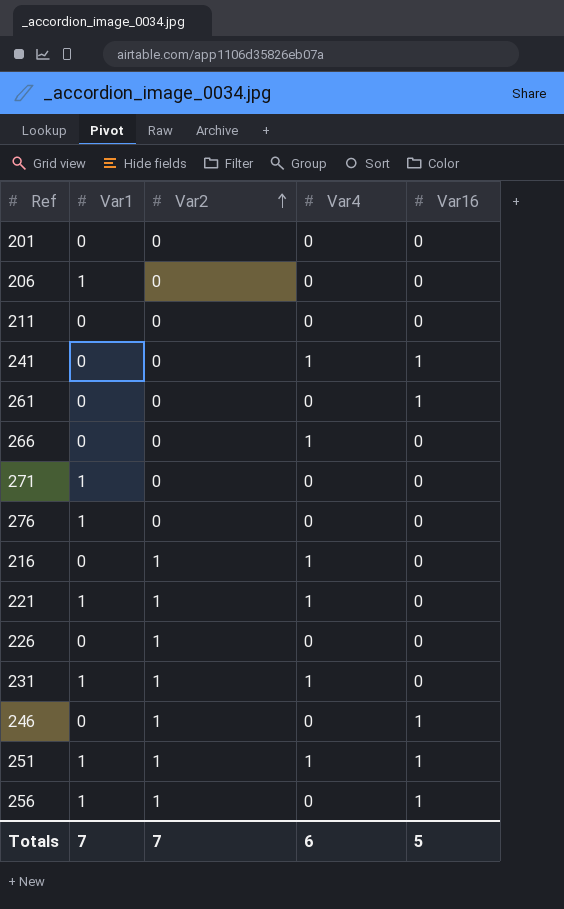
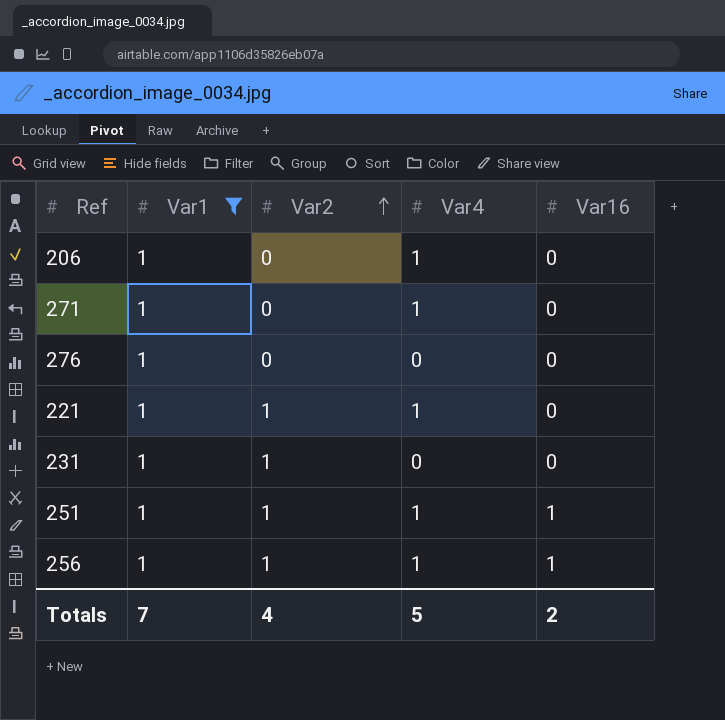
filter: none -> Var1 = 1
206 | Var4: 0 -> 1
271 | Var4: 0 -> 1
231 | Var4: 1 -> 0
256 | Var4: 0 -> 1
Totals | Var2: 7 -> 4
Totals | Var4: 6 -> 5
Totals | Var16: 5 -> 2

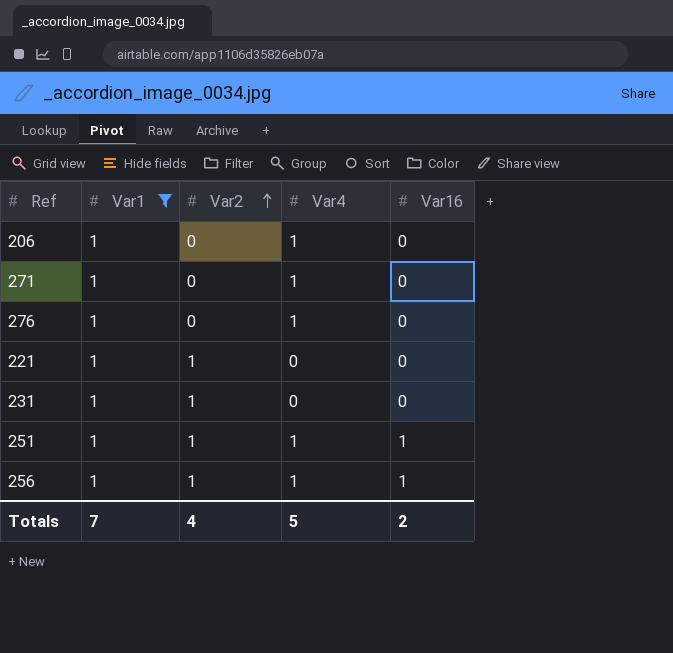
276 | Var4: 0 -> 1
221 | Var4: 1 -> 0

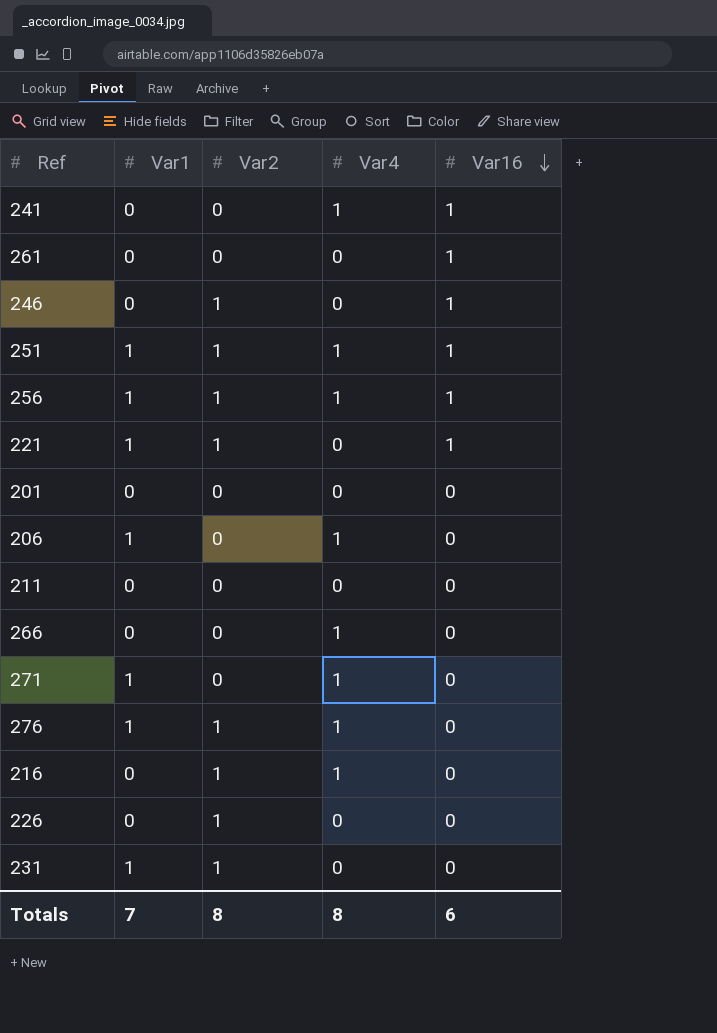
filter: Var1 = 1 -> none
row order: Var2 ascending -> Var16 descending
221 | Var16: 0 -> 1
276 | Var2: 0 -> 1
Totals | Var2: 4 -> 8
Totals | Var4: 5 -> 8
Totals | Var16: 2 -> 6

